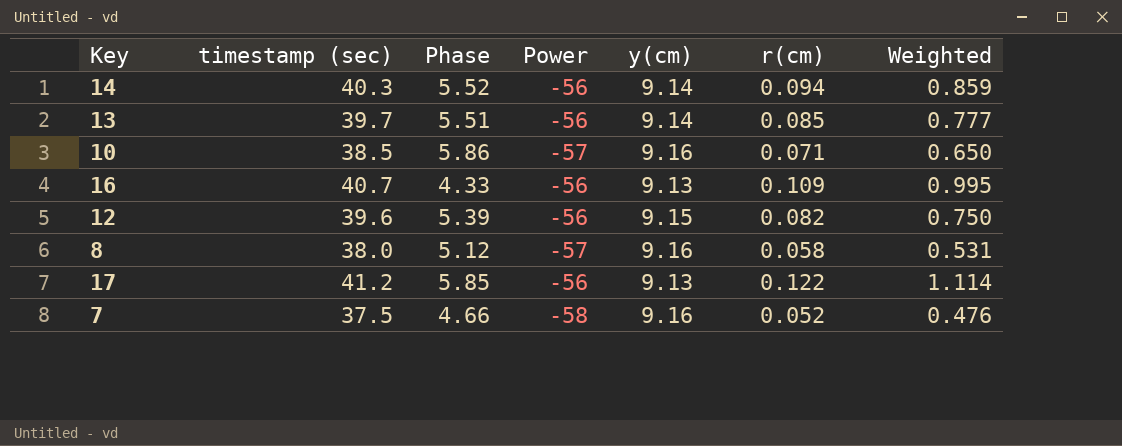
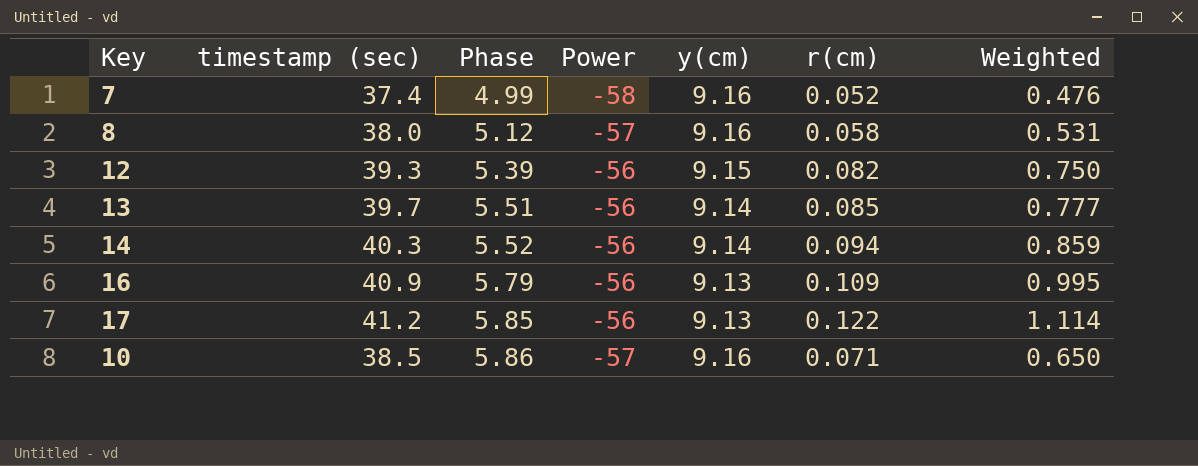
row order: none -> Phase ascending
7 | timestamp (sec): 37.5 -> 37.4
7 | Phase: 4.66 -> 4.99
12 | timestamp (sec): 39.6 -> 39.3
16 | timestamp (sec): 40.7 -> 40.9
16 | Phase: 4.33 -> 5.79

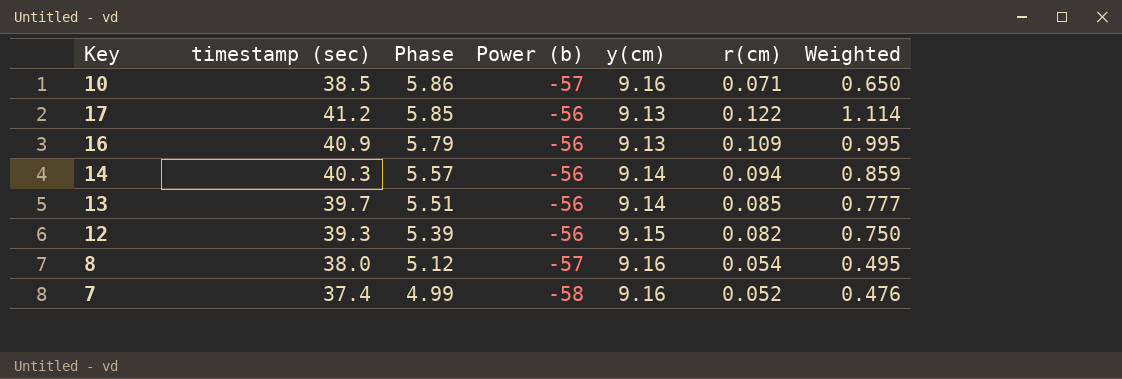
row order: Phase ascending -> Phase descending
column name: Power -> Power (b)
14 | Phase: 5.52 -> 5.57
8 | r(cm): 0.058 -> 0.054
8 | Weighted: 0.531 -> 0.495

